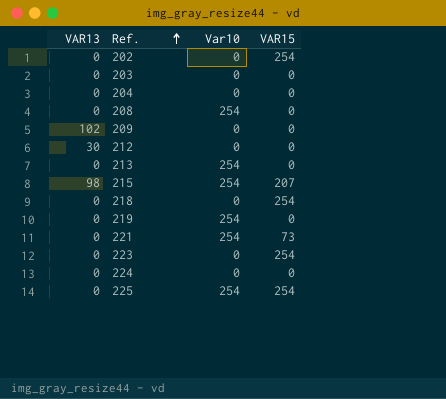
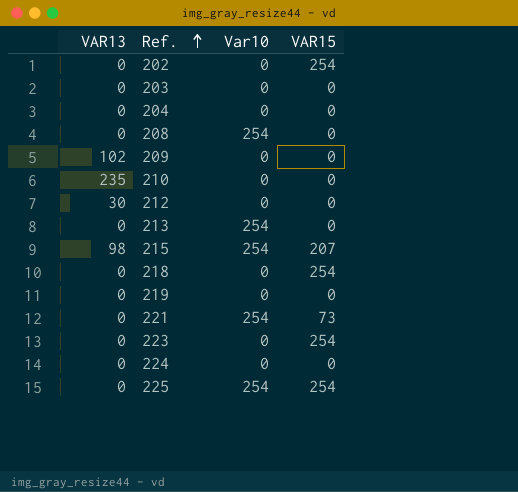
row 210: none -> 235 | 0 | 0
219 | Var10: 254 -> 0

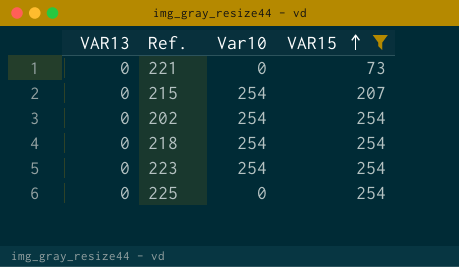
filter: none -> VAR15 != 0
row order: Ref. ascending -> VAR15 ascending
221 | Var10: 254 -> 0
215 | VAR13: 98 -> 0
202 | Var10: 0 -> 254
218 | Var10: 0 -> 254
223 | Var10: 0 -> 254
225 | Var10: 254 -> 0

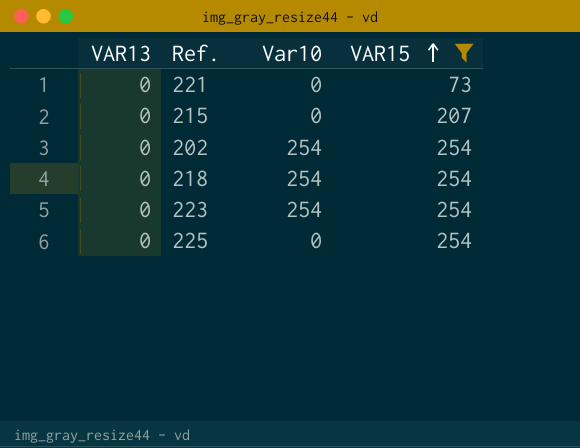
215 | Var10: 254 -> 0

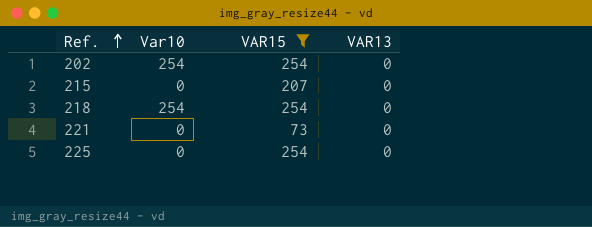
row order: VAR15 ascending -> Ref. ascending
column VAR13 | position: 1 -> 4
row 223: 0 | 254 | 254 -> none

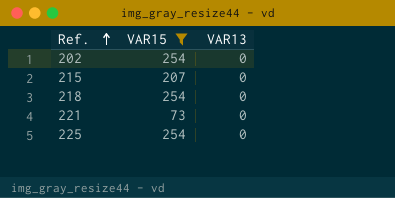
column Var10 | position: 2 -> none

